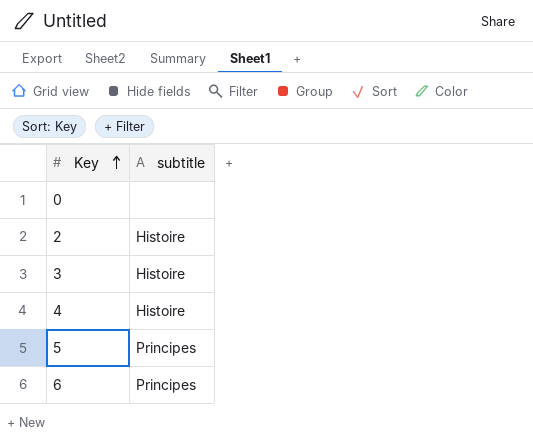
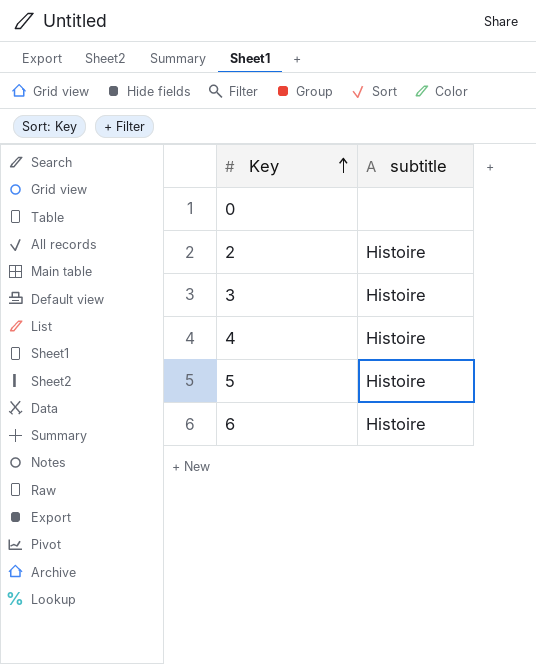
5 | subtitle: Principes -> Histoire
6 | subtitle: Principes -> Histoire

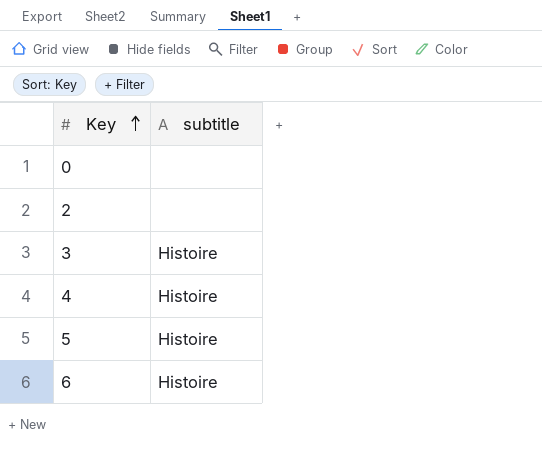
2 | subtitle: Histoire -> none

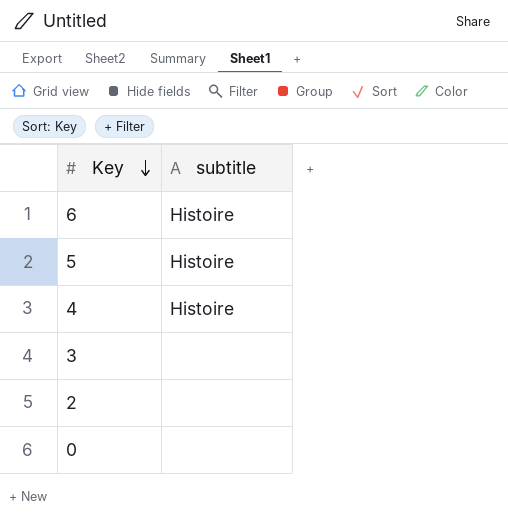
row order: Key ascending -> Key descending
3 | subtitle: Histoire -> none

